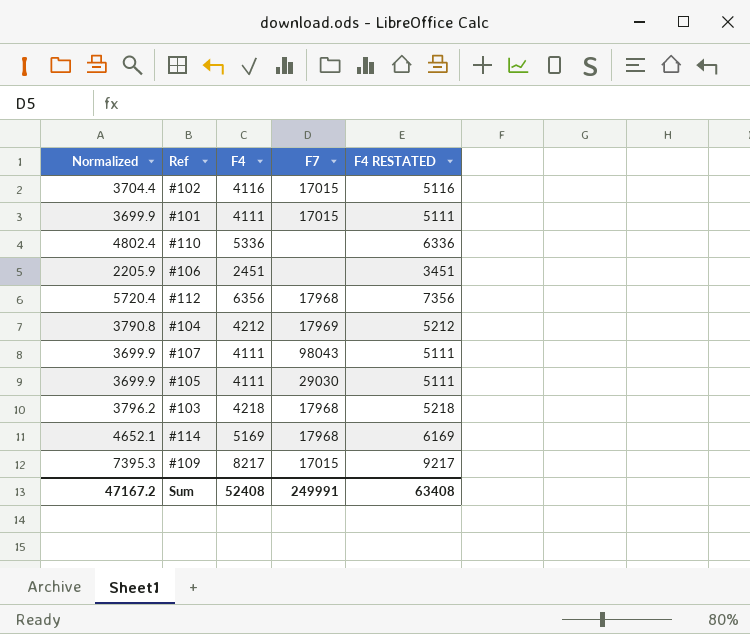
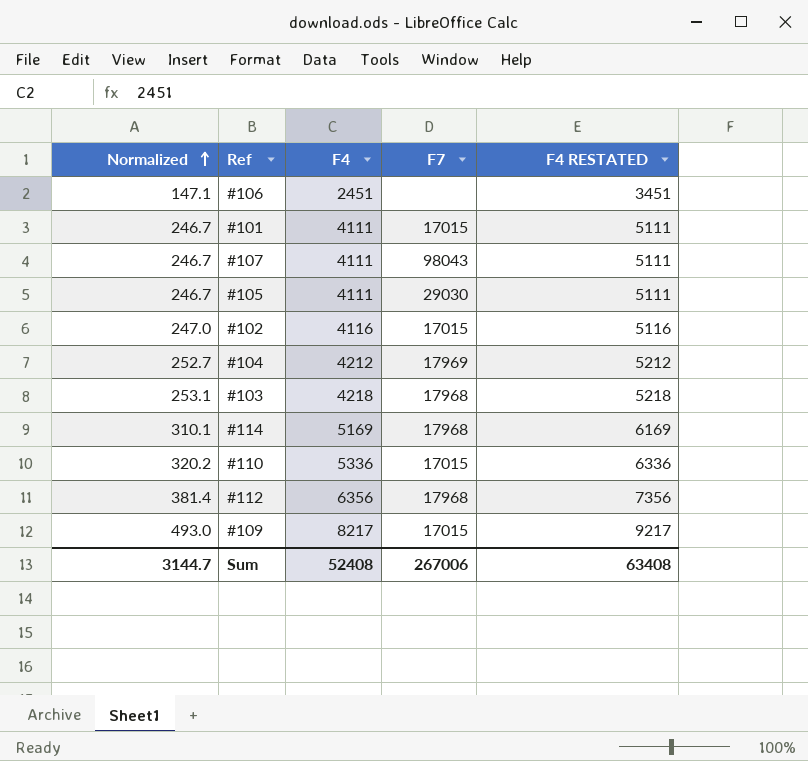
row order: none -> Normalized ascending
column Normalized | formula: [F4] * 0.9 -> [F4] * 0.06
#110 | F7: none -> 17015
Sum | Normalized: 47167.2 -> 3144.7
Sum | F7: 249991 -> 267006

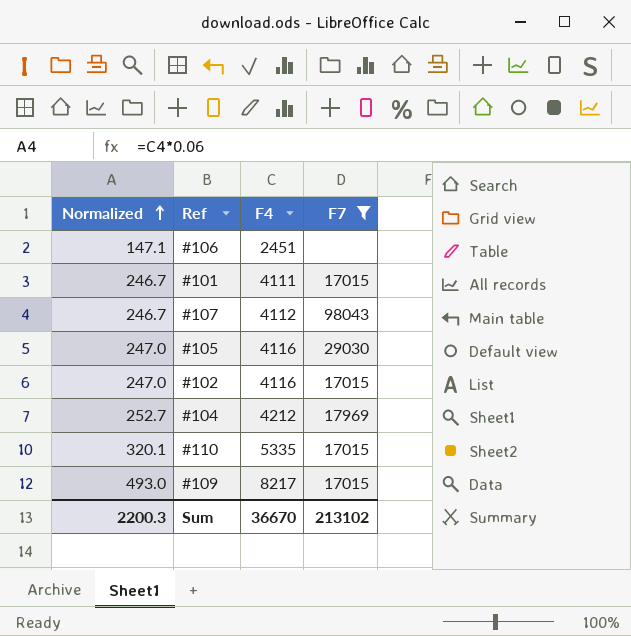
filter: none -> F7 != 17968
column F4 RESTATED | formula: [F4] + 1000 -> none
#107 | F4: 4111 -> 4112
#105 | Normalized: 246.7 -> 247.0
#105 | F4: 4111 -> 4116
#110 | Normalized: 320.2 -> 320.1
#110 | F4: 5336 -> 5335
Sum | Normalized: 3144.7 -> 2200.3
Sum | F4: 52408 -> 36670
Sum | F7: 267006 -> 213102

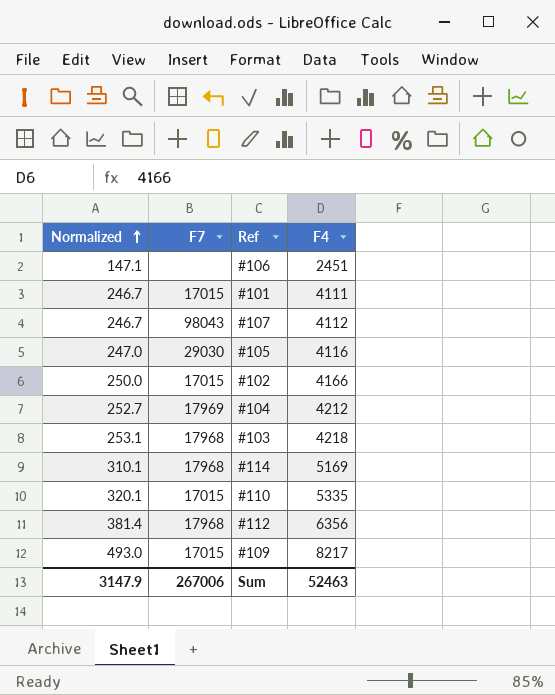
filter: F7 != 17968 -> none
column F7 | position: 4 -> 2
#102 | Normalized: 247.0 -> 250.0
#102 | F4: 4116 -> 4166
Sum | Normalized: 2200.3 -> 3147.9
Sum | F7: 213102 -> 267006
Sum | F4: 36670 -> 52463

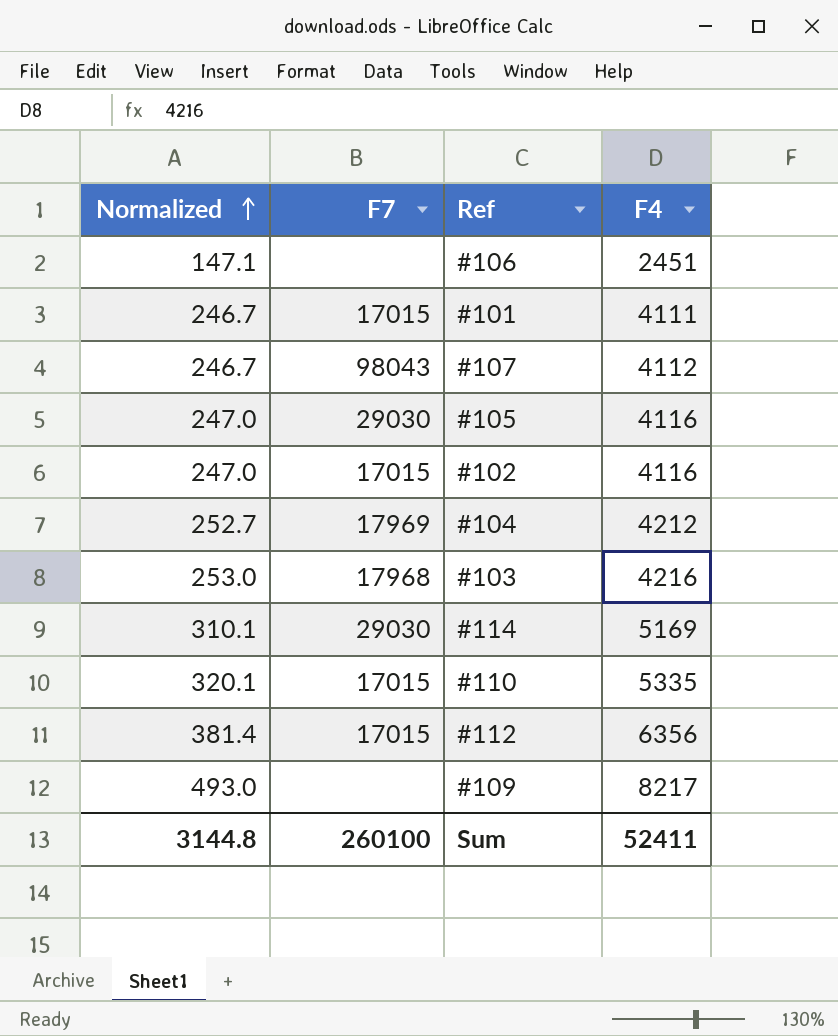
#102 | Normalized: 250.0 -> 247.0
#102 | F4: 4166 -> 4116
#103 | Normalized: 253.1 -> 253.0
#103 | F4: 4218 -> 4216
#114 | F7: 17968 -> 29030
#112 | F7: 17968 -> 17015
#109 | F7: 17015 -> none
Sum | Normalized: 3147.9 -> 3144.8
Sum | F7: 267006 -> 260100
Sum | F4: 52463 -> 52411

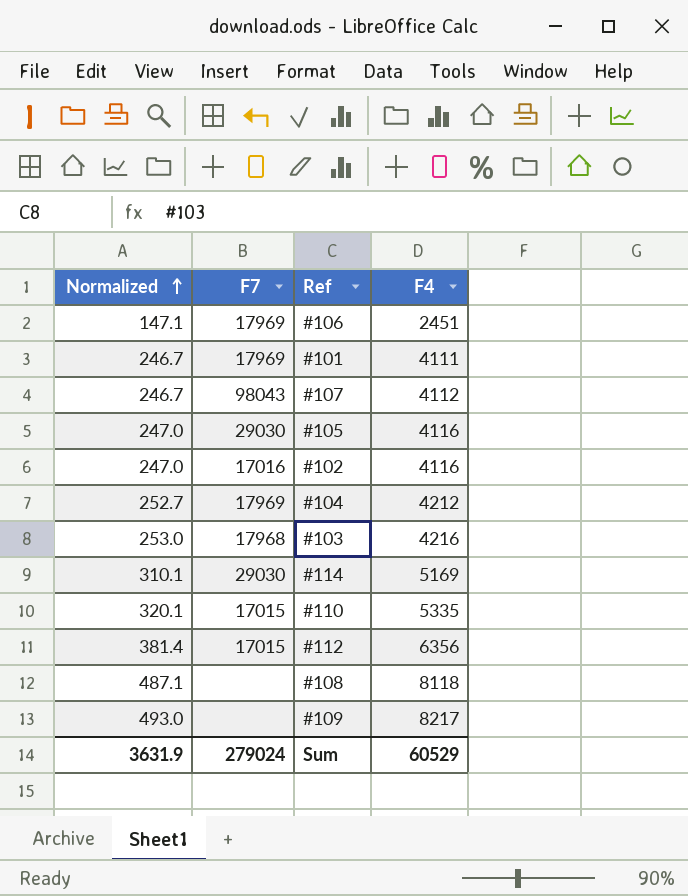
#106 | F7: none -> 17969
#101 | F7: 17015 -> 17969
#102 | F7: 17015 -> 17016
row #108: none -> 487.1 | none | 8118
Sum | Normalized: 3144.8 -> 3631.9
Sum | F7: 260100 -> 279024
Sum | F4: 52411 -> 60529

